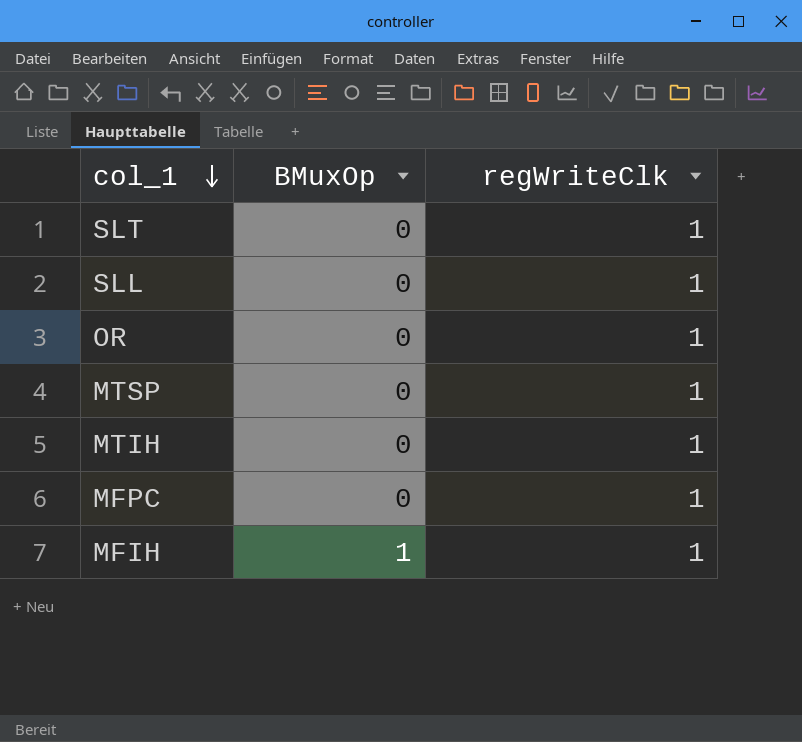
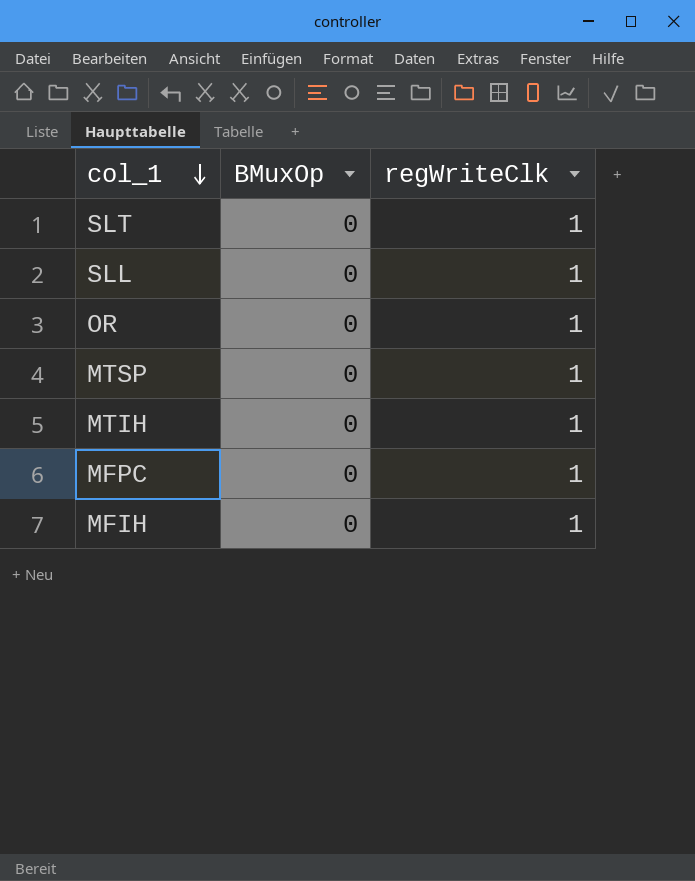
MFIH | BMuxOp: 1 -> 0

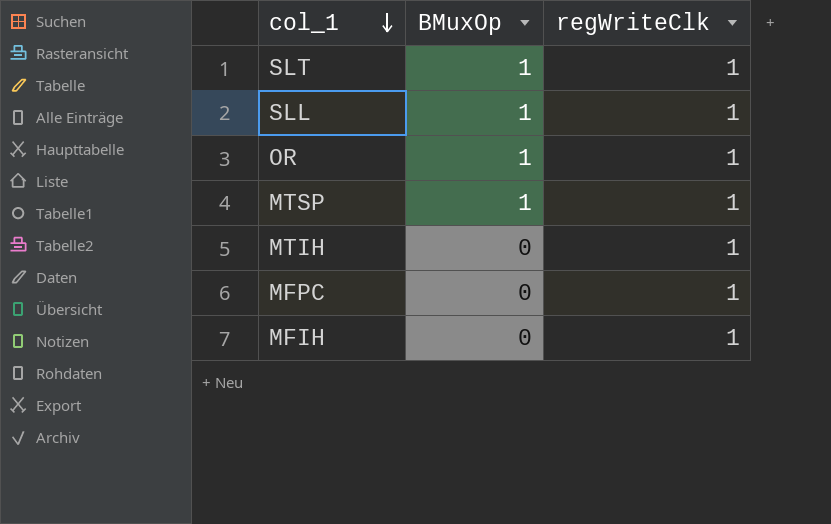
SLT | BMuxOp: 0 -> 1
SLL | BMuxOp: 0 -> 1
OR | BMuxOp: 0 -> 1
MTSP | BMuxOp: 0 -> 1

